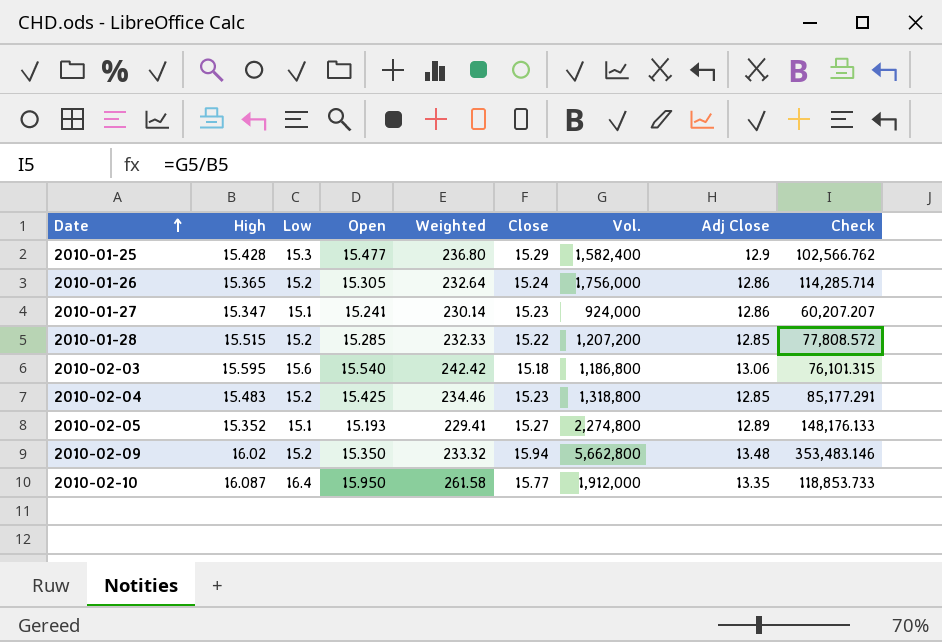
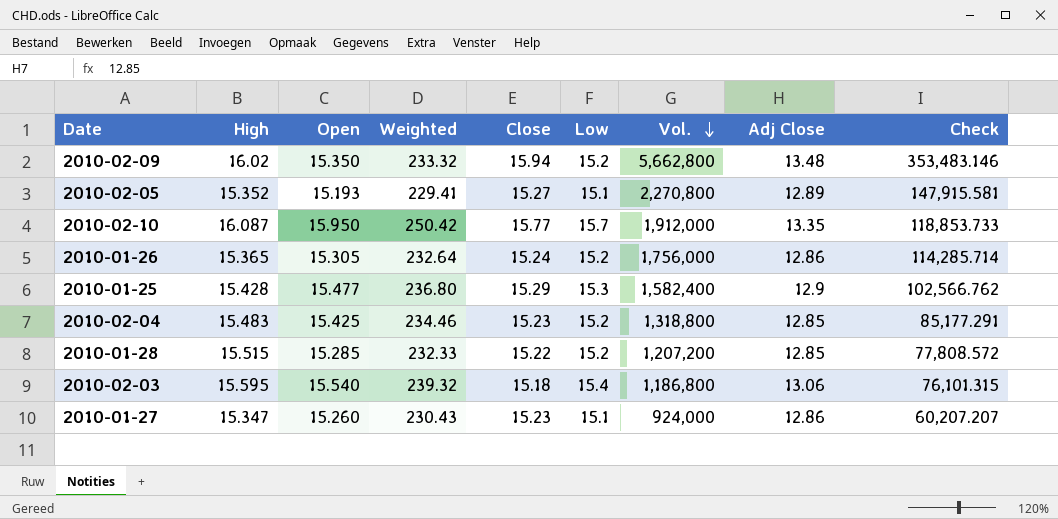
row order: Date ascending -> Vol. descending
column Low | position: 3 -> 6
2010-02-05 | Vol.: 2,274,800 -> 2,270,800
2010-02-05 | Check: 148,176.133 -> 147,915.581
2010-02-10 | Weighted: 261.58 -> 250.42
2010-02-10 | Low: 16.4 -> 15.7
2010-02-03 | Weighted: 242.42 -> 239.32
2010-02-03 | Low: 15.6 -> 15.4
2010-01-27 | Open: 15.241 -> 15.260
2010-01-27 | Weighted: 230.14 -> 230.43

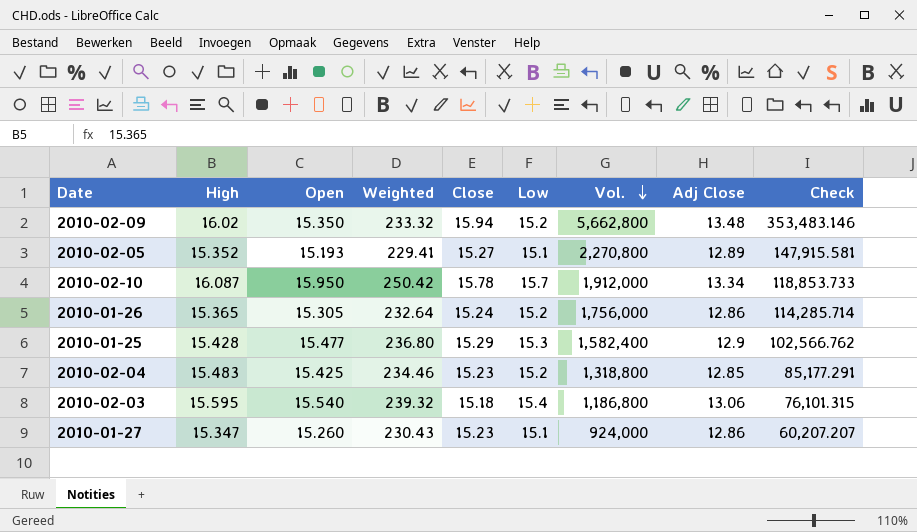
row 2010-01-28: 15.515 | 15.285 | 232.33 | 15.22 | 15.2 | 1,207,200 | 12.85 | 77,808.572 -> none
2010-02-10 | Close: 15.77 -> 15.78
2010-02-10 | Adj Close: 13.35 -> 13.34

